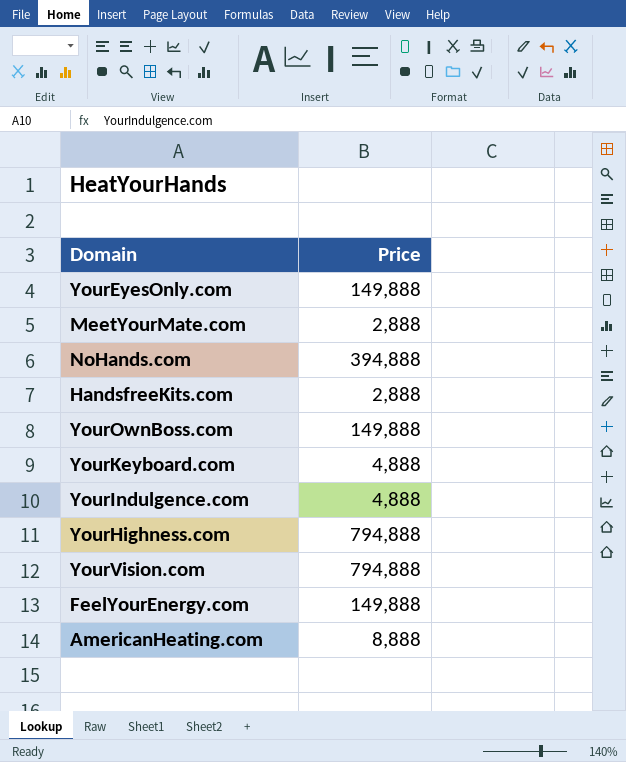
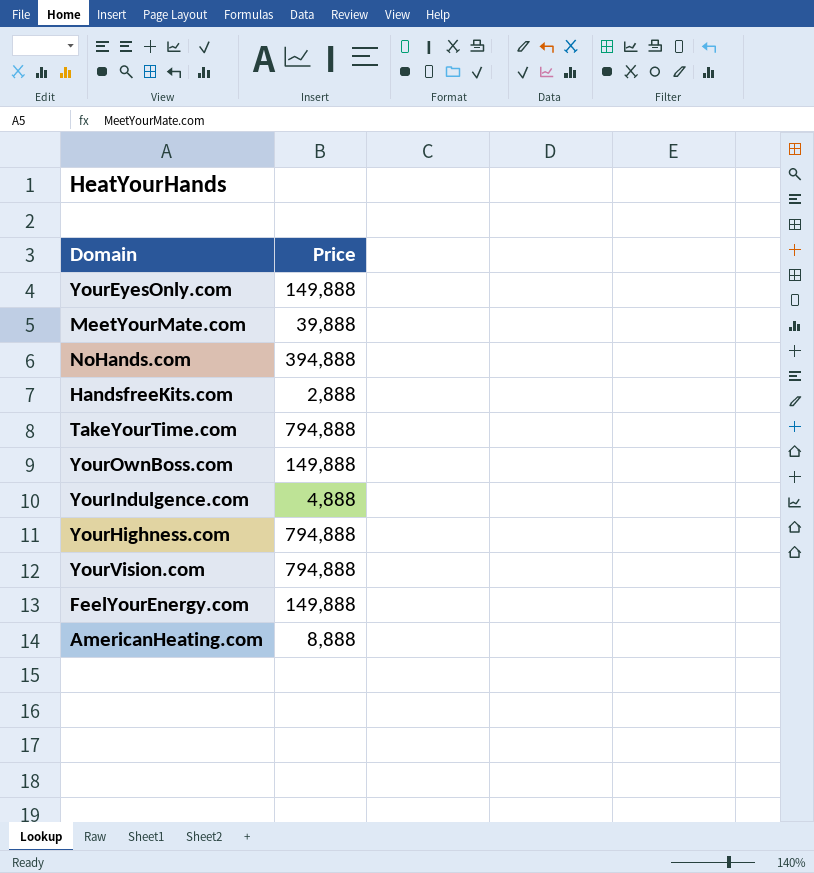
row YourKeyboard.com: 4,888 -> none
MeetYourMate.com | Price: 2,888 -> 39,888
row TakeYourTime.com: none -> 794,888

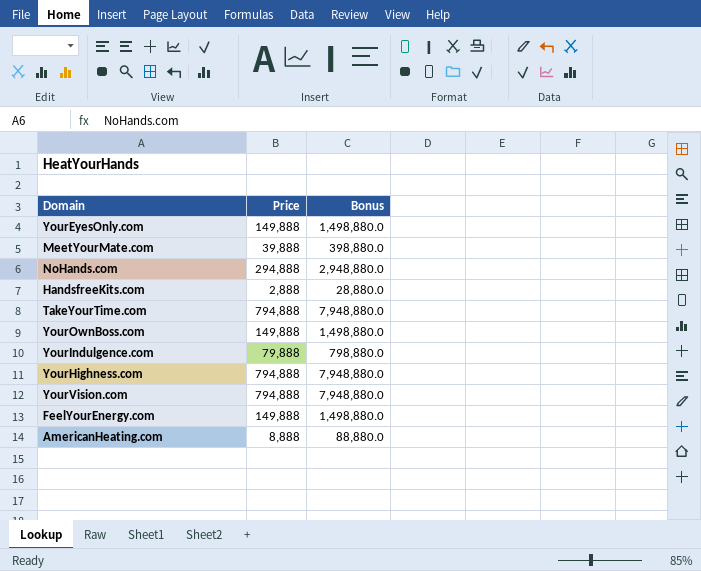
column Bonus | formula: none -> [Price] * 10
NoHands.com | Price: 394,888 -> 294,888
YourIndulgence.com | Price: 4,888 -> 79,888

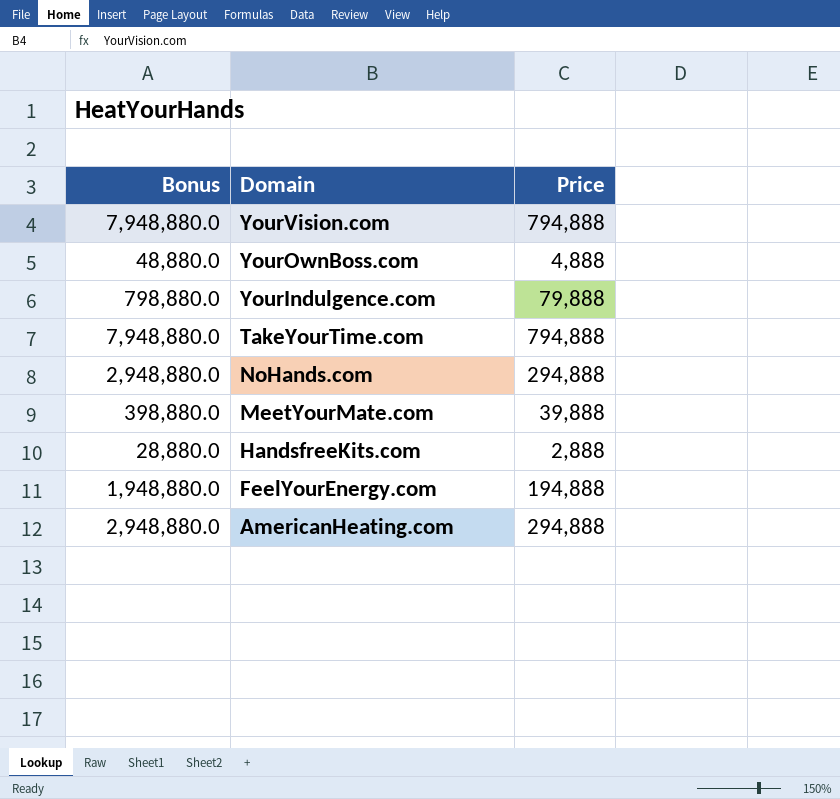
row order: none -> Domain descending
column Bonus | position: 3 -> 1
row YourEyesOnly.com: 149,888 | 1,498,880.0 -> none
row YourHighness.com: 794,888 | 7,948,880.0 -> none
YourOwnBoss.com | Bonus: 1,498,880.0 -> 48,880.0
YourOwnBoss.com | Price: 149,888 -> 4,888
FeelYourEnergy.com | Bonus: 1,498,880.0 -> 1,948,880.0
FeelYourEnergy.com | Price: 149,888 -> 194,888
AmericanHeating.com | Bonus: 88,880.0 -> 2,948,880.0
AmericanHeating.com | Price: 8,888 -> 294,888

